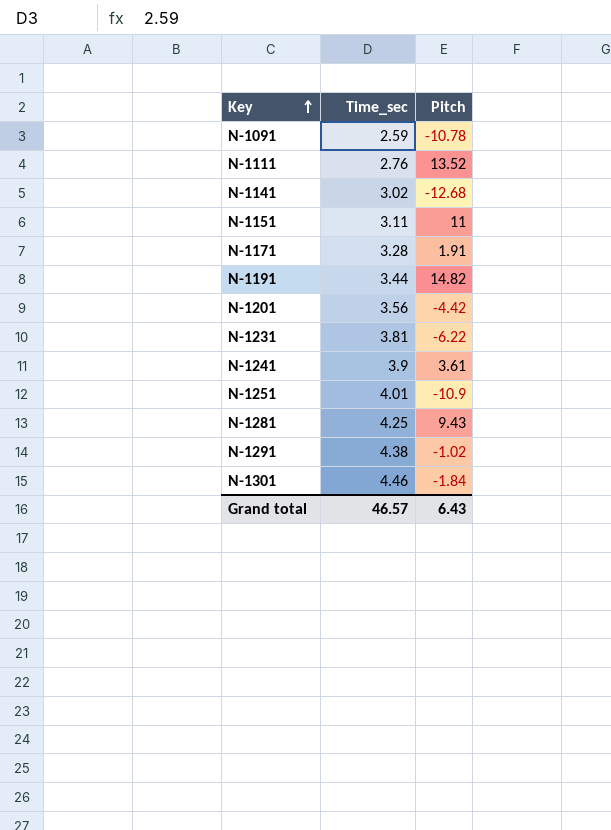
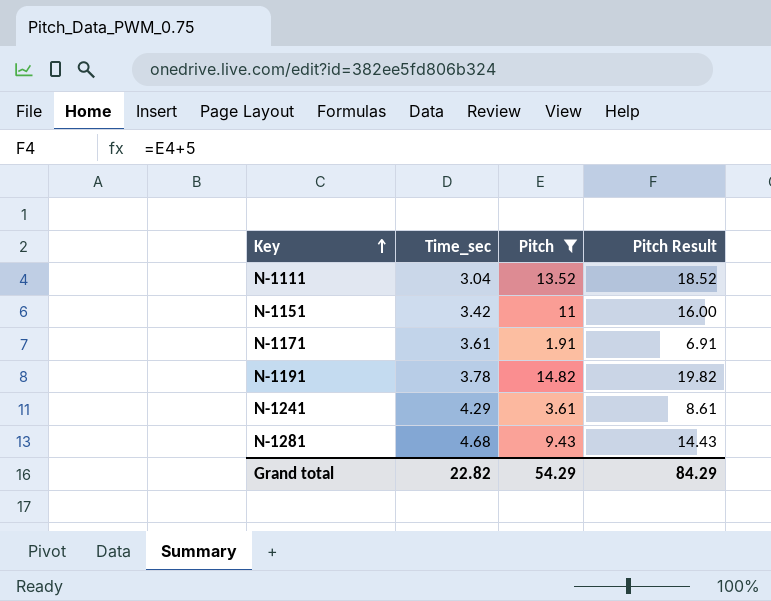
filter: none -> Pitch >= 1.91
column Pitch Result | formula: none -> [Pitch] + 5
N-1111 | Time_sec: 2.76 -> 3.04
N-1151 | Time_sec: 3.11 -> 3.42
N-1171 | Time_sec: 3.28 -> 3.61
N-1191 | Time_sec: 3.44 -> 3.78
N-1241 | Time_sec: 3.9 -> 4.29
N-1281 | Time_sec: 4.25 -> 4.68
Grand total | Time_sec: 46.57 -> 22.82
Grand total | Pitch: 6.43 -> 54.29

